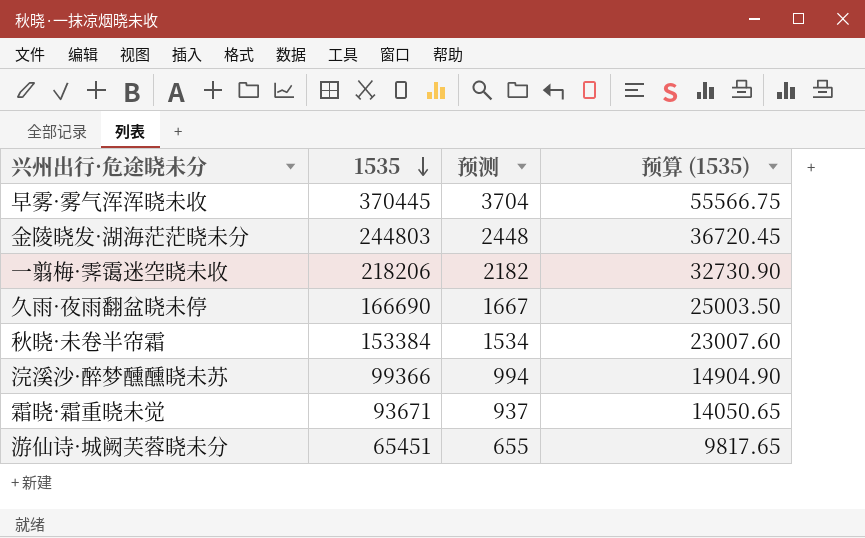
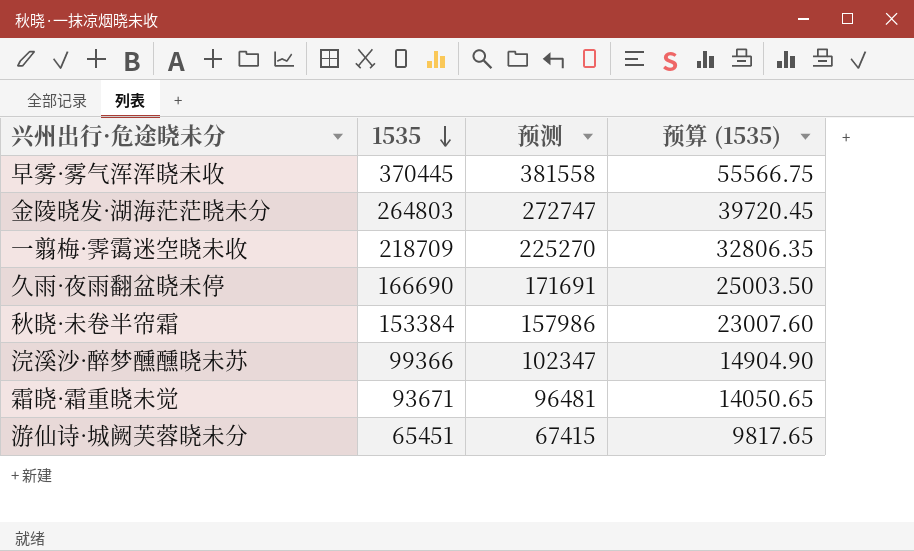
column 预测 | formula: [1535] * 0.01 -> [1535] * 1.03
金陵晓发·湖海茫茫晓未分 | 1535: 244803 -> 264803
金陵晓发·湖海茫茫晓未分 | 预算 (1535): 36720.45 -> 39720.45
一翦梅·霁霭迷空晓未收 | 1535: 218206 -> 218709
一翦梅·霁霭迷空晓未收 | 预算 (1535): 32730.90 -> 32806.35

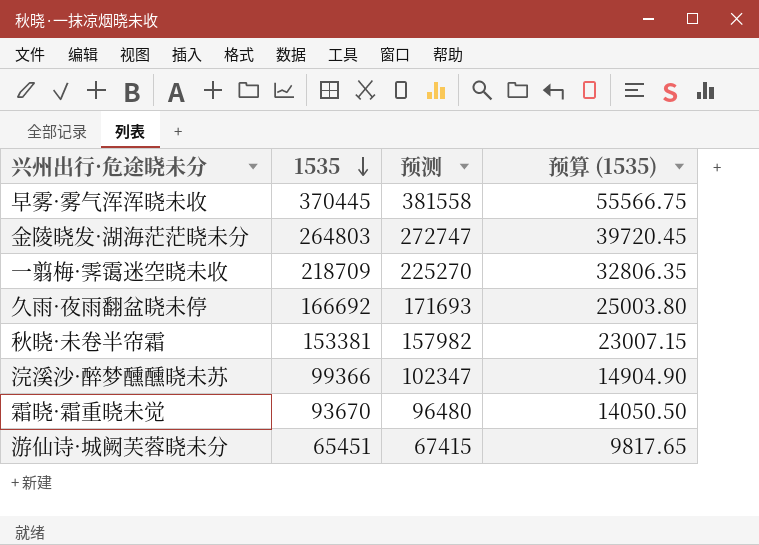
久雨·夜雨翻盆晓未停 | 1535: 166690 -> 166692
久雨·夜雨翻盆晓未停 | 预测: 171691 -> 171693
久雨·夜雨翻盆晓未停 | 预算 (1535): 25003.50 -> 25003.80
秋晓·未卷半帘霜 | 1535: 153384 -> 153381
秋晓·未卷半帘霜 | 预测: 157986 -> 157982
秋晓·未卷半帘霜 | 预算 (1535): 23007.60 -> 23007.15
霜晓·霜重晓未觉 | 1535: 93671 -> 93670
霜晓·霜重晓未觉 | 预测: 96481 -> 96480
霜晓·霜重晓未觉 | 预算 (1535): 14050.65 -> 14050.50

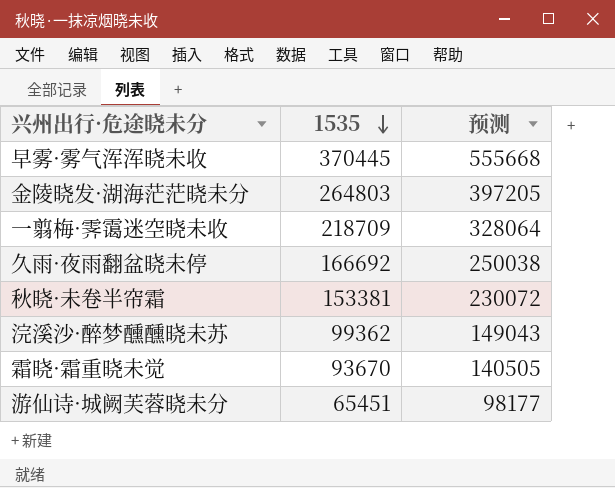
column 预算 (1535) | formula: [1535] * 0.15 -> none
column 预测 | formula: [1535] * 1.03 -> [1535] * 1.5
浣溪沙·醉梦醺醺晓未苏 | 1535: 99366 -> 99362

